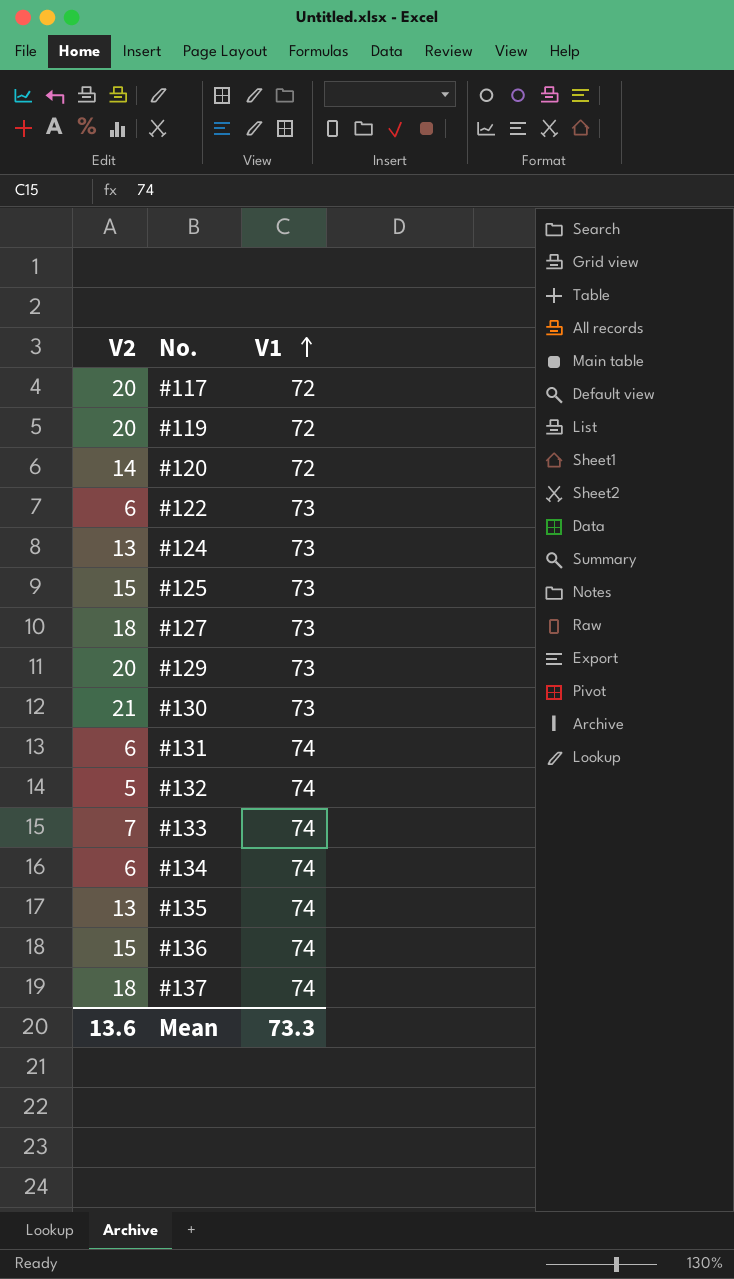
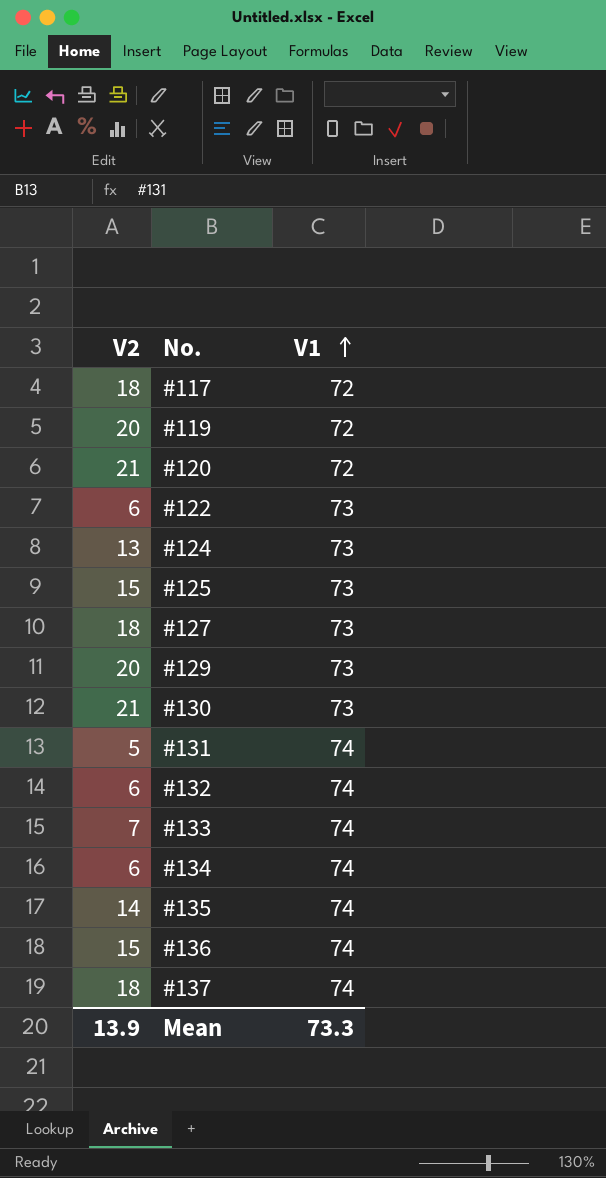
#117 | V2: 20 -> 18
#120 | V2: 14 -> 21
#131 | V2: 6 -> 5
#132 | V2: 5 -> 6
#135 | V2: 13 -> 14
Mean | V2: 13.6 -> 13.9

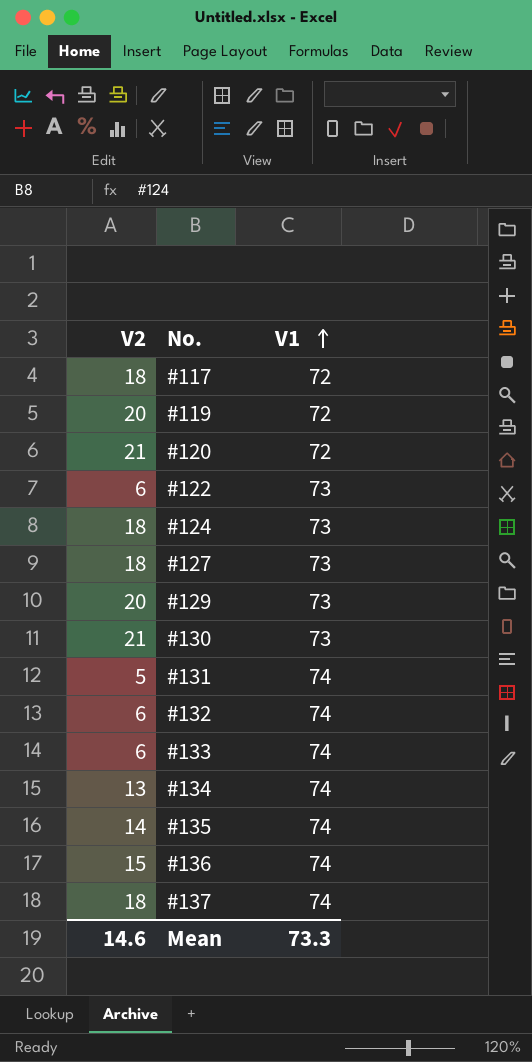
row #125: 15 | 73 -> none
#124 | V2: 13 -> 18
#133 | V2: 7 -> 6
#134 | V2: 6 -> 13
Mean | V2: 13.9 -> 14.6

